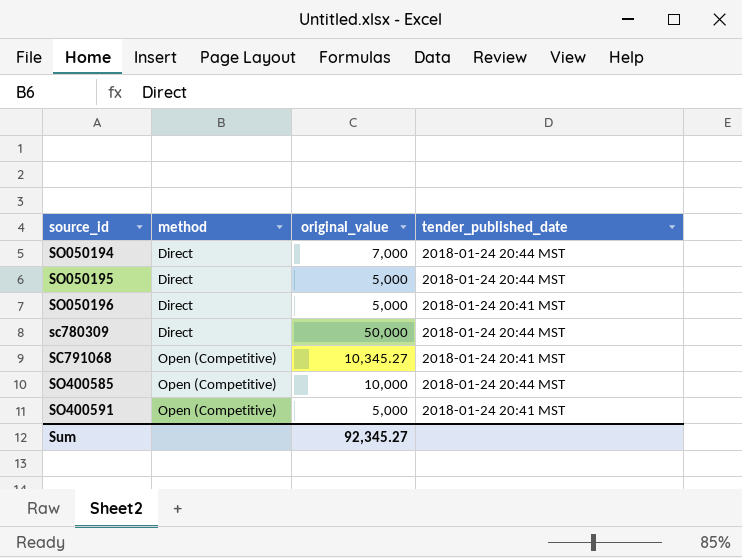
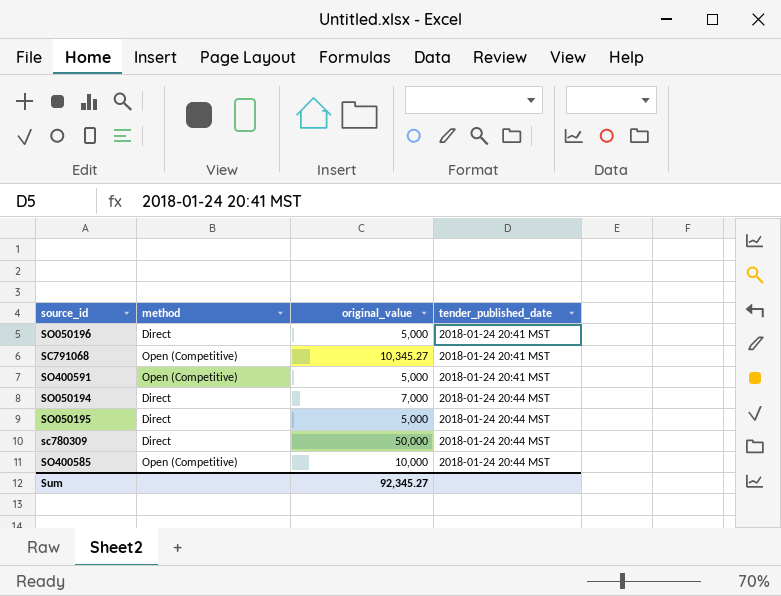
row order: method ascending -> tender_published_date ascending

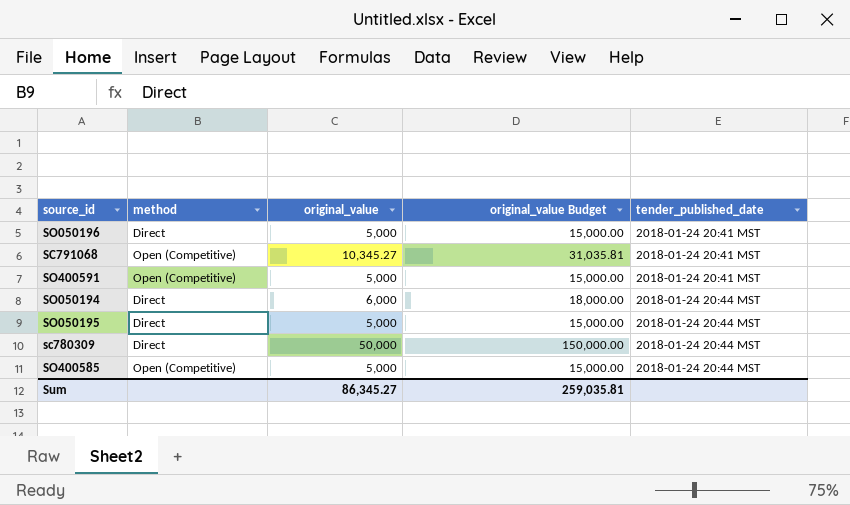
column original_value Budget | formula: none -> [original_value] * 3
SO050194 | original_value: 7,000 -> 6,000
SO400585 | original_value: 10,000 -> 5,000
Sum | original_value: 92,345.27 -> 86,345.27

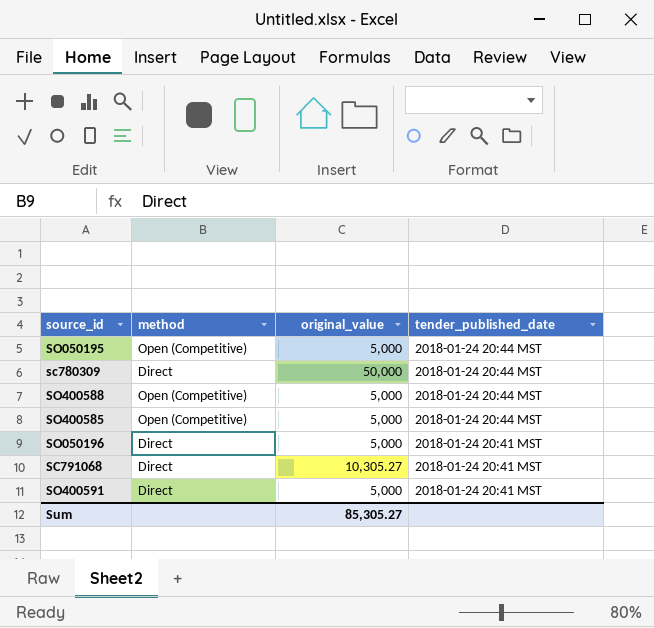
row order: tender_published_date ascending -> tender_published_date descending
column original_value Budget | formula: [original_value] * 3 -> none
row SO050194: Direct | 6,000 | 18,000.00 | 2018-01-24 20:44 MST -> none
SO050195 | method: Direct -> Open (Competitive)
row SO400588: none -> Open (Competitive) | 5,000 | 2018-01-24 20:44 MST
SC791068 | method: Open (Competitive) -> Direct
SC791068 | original_value: 10,345.27 -> 10,305.27
SO400591 | method: Open (Competitive) -> Direct
Sum | original_value: 86,345.27 -> 85,305.27

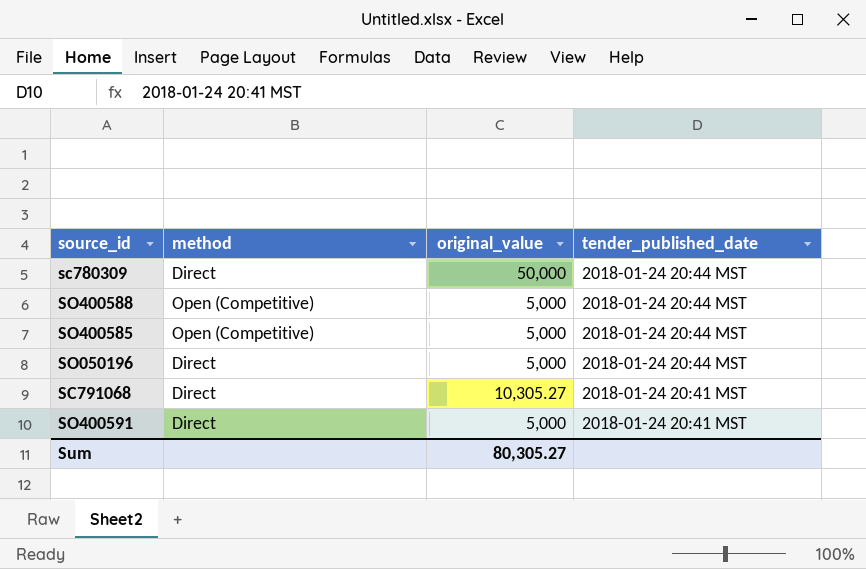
row SO050195: Open (Competitive) | 5,000 | 2018-01-24 20:44 MST -> none
SO050196 | tender_published_date: 2018-01-24 20:41 MST -> 2018-01-24 20:44 MST
Sum | original_value: 85,305.27 -> 80,305.27

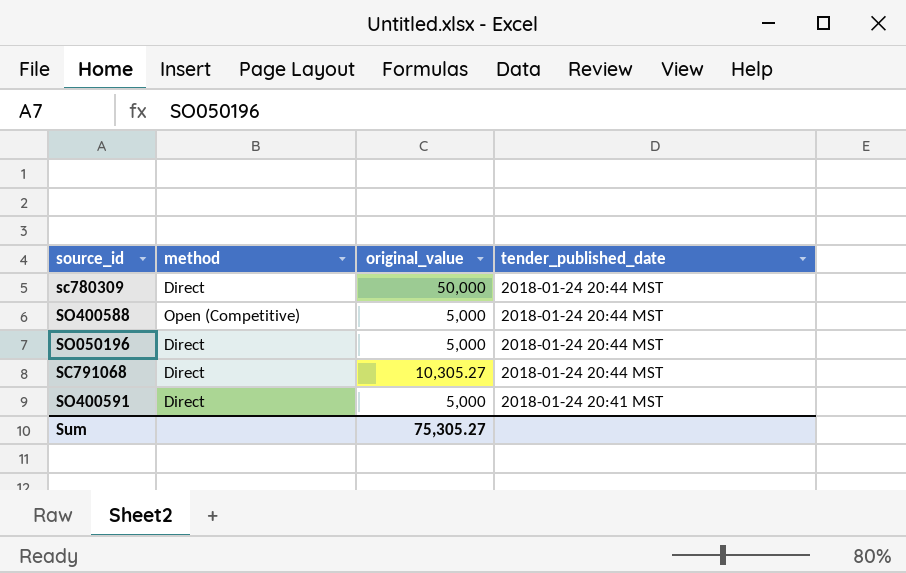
row SO400585: Open (Competitive) | 5,000 | 2018-01-24 20:44 MST -> none
SC791068 | tender_published_date: 2018-01-24 20:41 MST -> 2018-01-24 20:44 MST
Sum | original_value: 80,305.27 -> 75,305.27

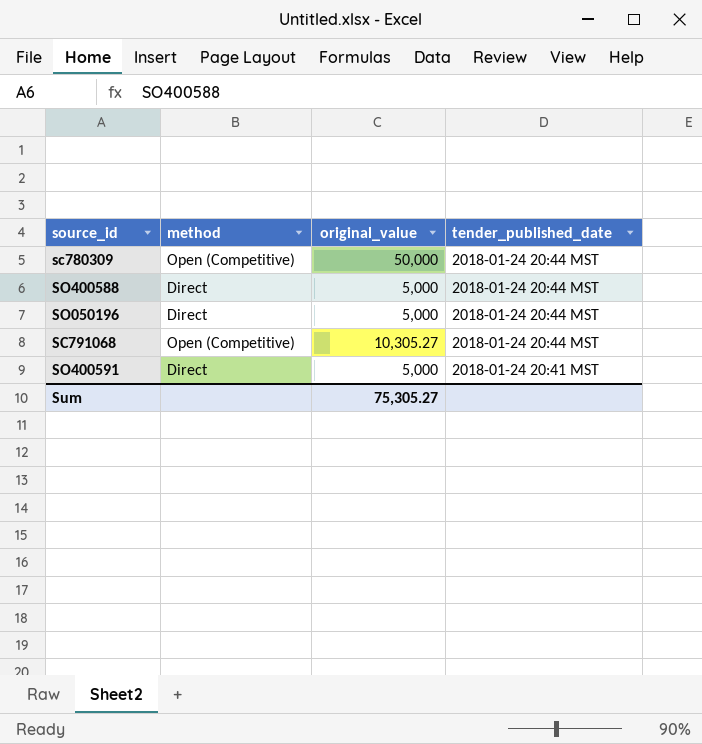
sc780309 | method: Direct -> Open (Competitive)
SO400588 | method: Open (Competitive) -> Direct
SC791068 | method: Direct -> Open (Competitive)

